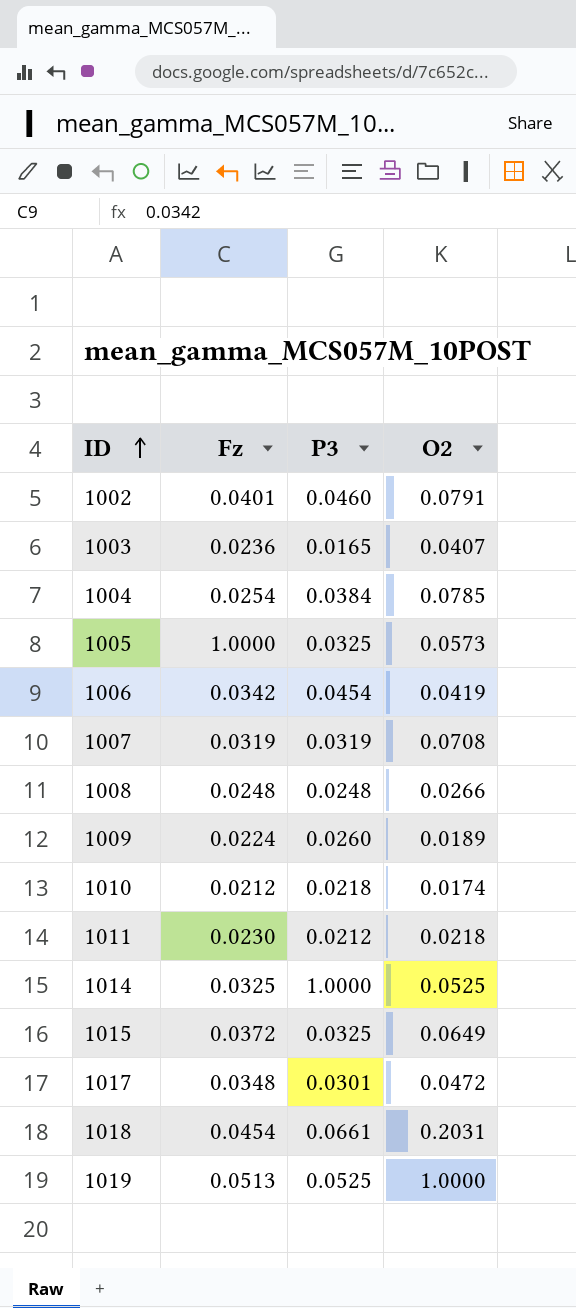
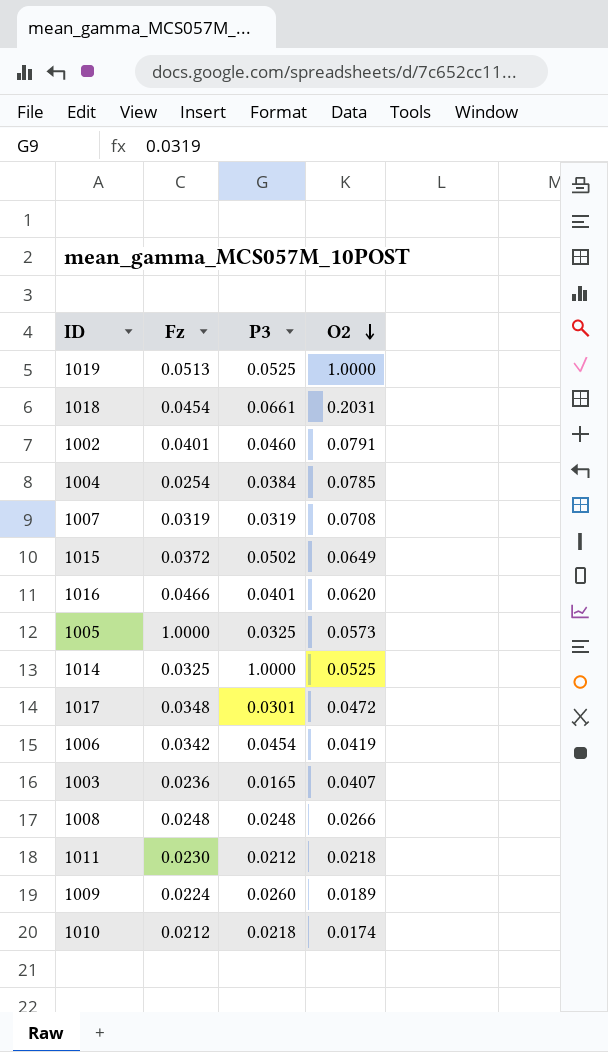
row order: ID ascending -> O2 descending
1015 | P3: 0.0325 -> 0.0502
row 1016: none -> 0.0466 | 0.0401 | 0.0620

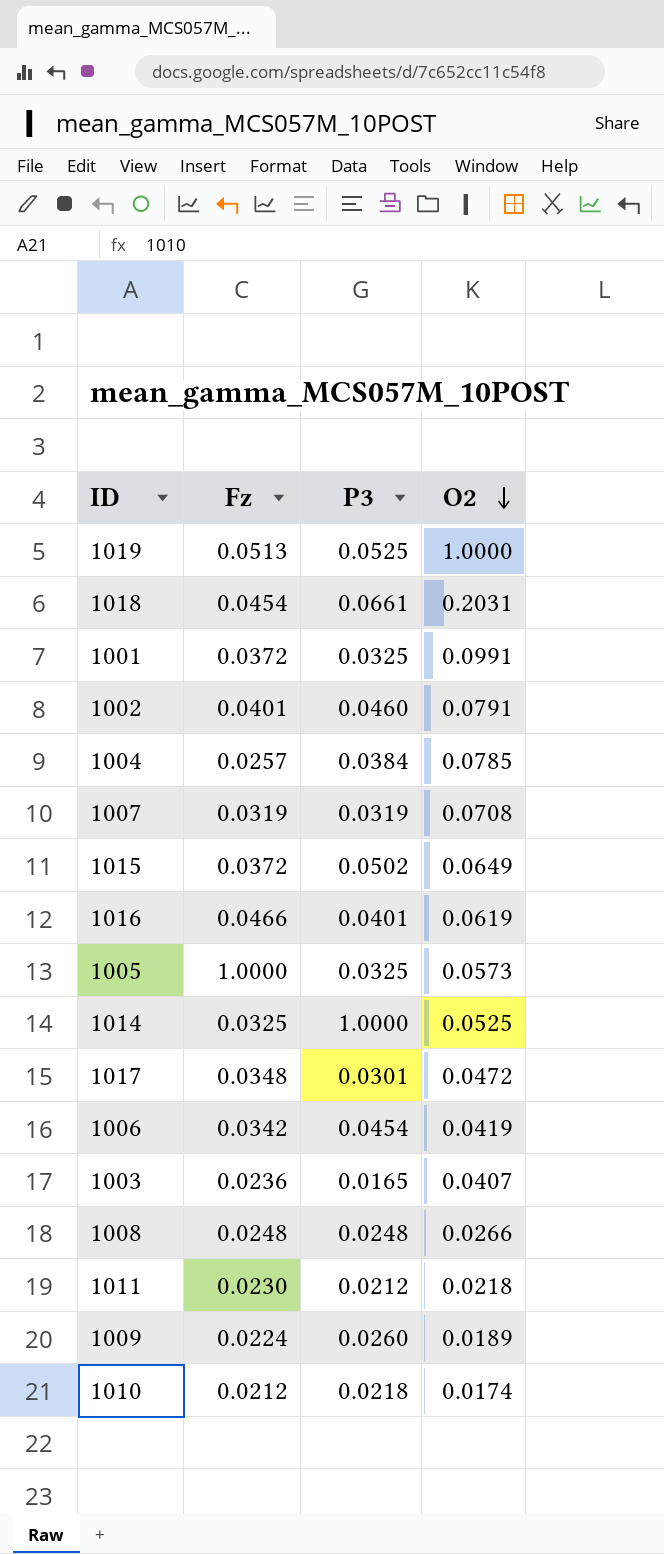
row 1001: none -> 0.0372 | 0.0325 | 0.0991
1004 | Fz: 0.0254 -> 0.0257
1016 | O2: 0.0620 -> 0.0619

